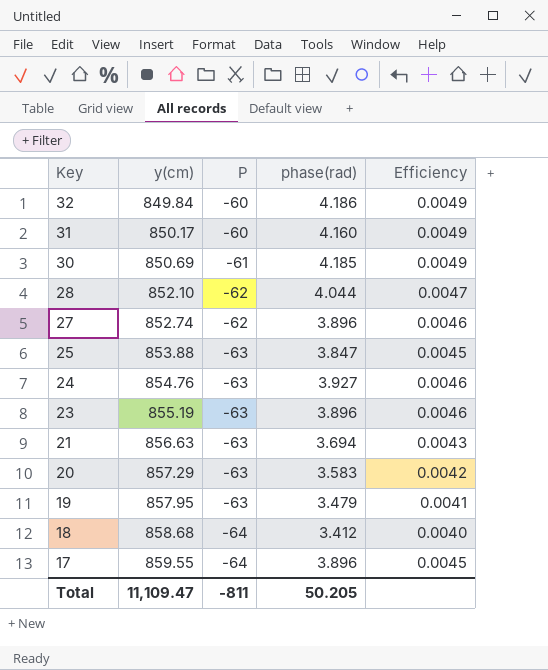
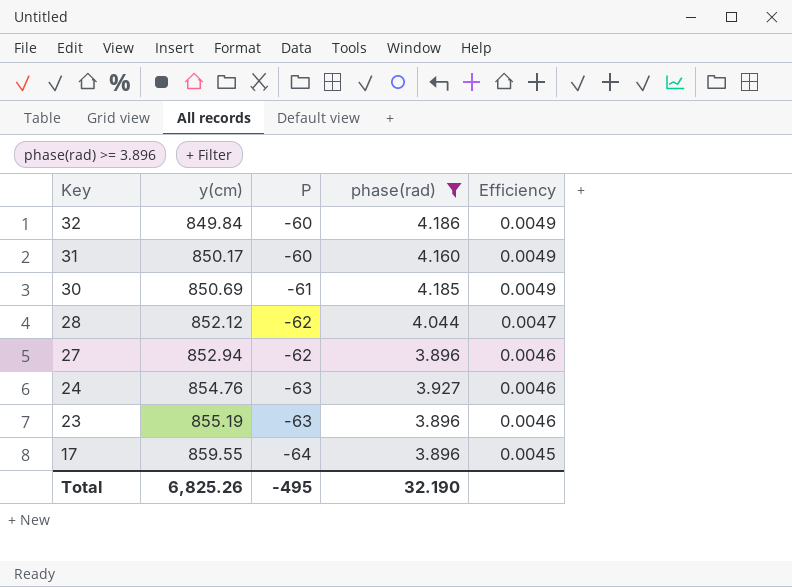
filter: none -> phase(rad) >= 3.896
28 | y(cm): 852.10 -> 852.12
27 | y(cm): 852.74 -> 852.94
Total | y(cm): 11,109.47 -> 6,825.26
Total | P: -811 -> -495
Total | phase(rad): 50.205 -> 32.190

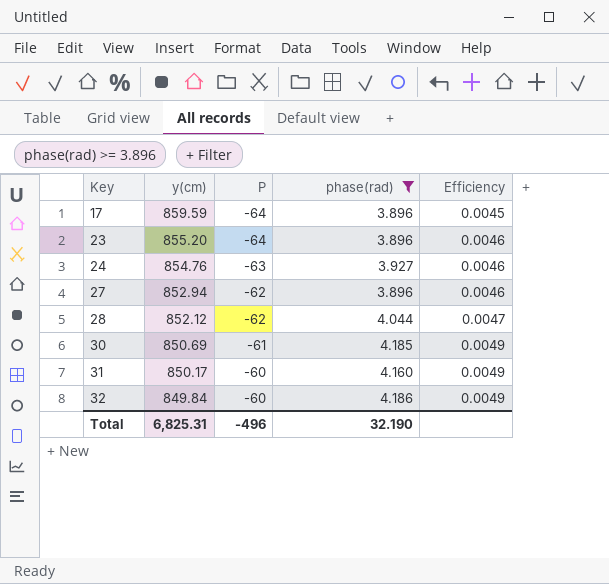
row order: Key descending -> Key ascending
17 | y(cm): 859.55 -> 859.59
23 | y(cm): 855.19 -> 855.20
23 | P: -63 -> -64
Total | y(cm): 6,825.26 -> 6,825.31
Total | P: -495 -> -496

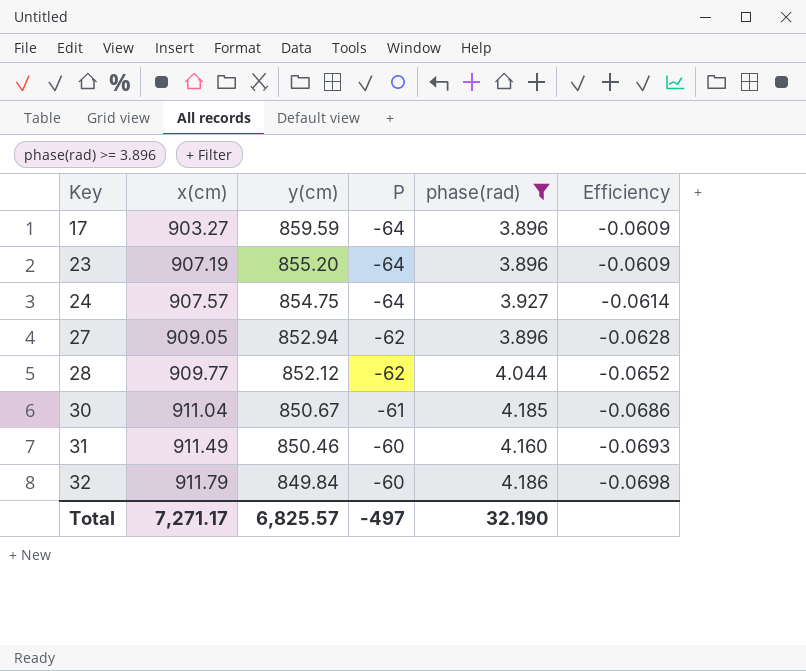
column x(cm) | position: none -> 2
column Efficiency | formula: [phase(rad)] / [y(cm)] -> [phase(rad)] / [P]
24 | y(cm): 854.76 -> 854.75
24 | P: -63 -> -64
30 | y(cm): 850.69 -> 850.67
31 | y(cm): 850.17 -> 850.46
Total | y(cm): 6,825.31 -> 6,825.57
Total | P: -496 -> -497

